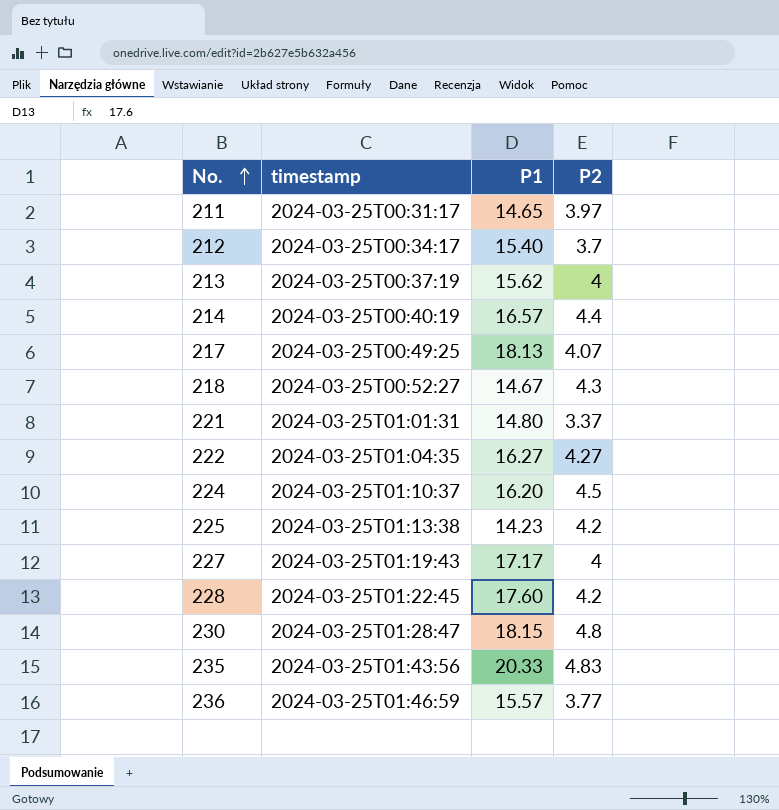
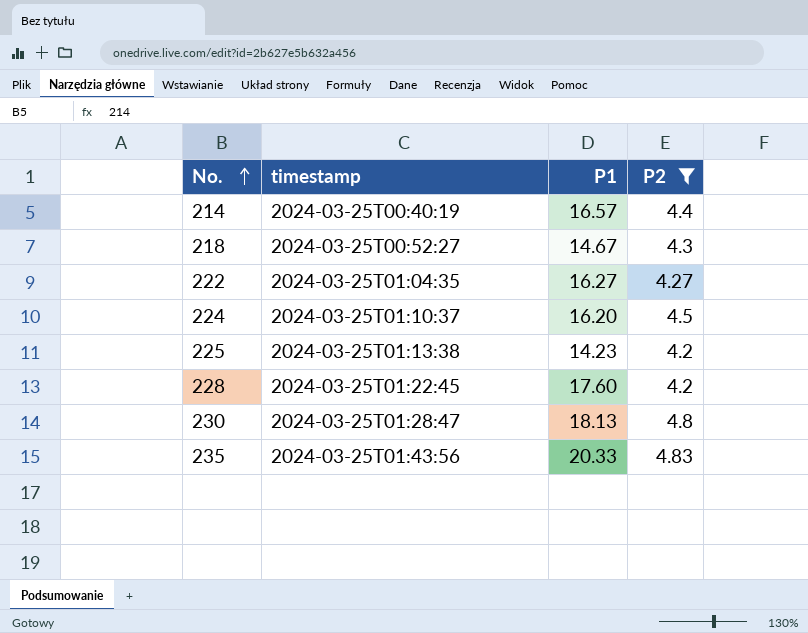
filter: none -> P2 >= 4.2
230 | P1: 18.15 -> 18.13

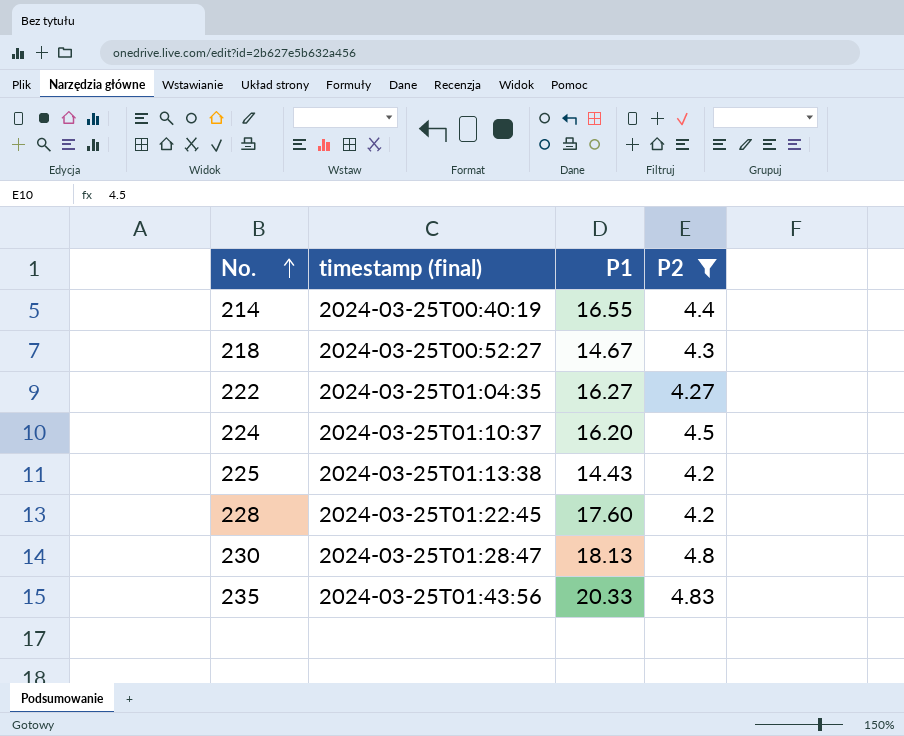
column name: timestamp -> timestamp (final)
214 | P1: 16.57 -> 16.55
225 | P1: 14.23 -> 14.43

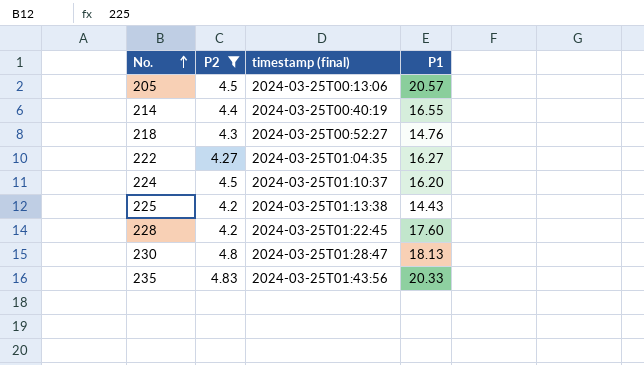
column P2 | position: 4 -> 2
row 205: none -> 4.5 | 2024-03-25T00:13:06 | 20.57
218 | P1: 14.67 -> 14.76

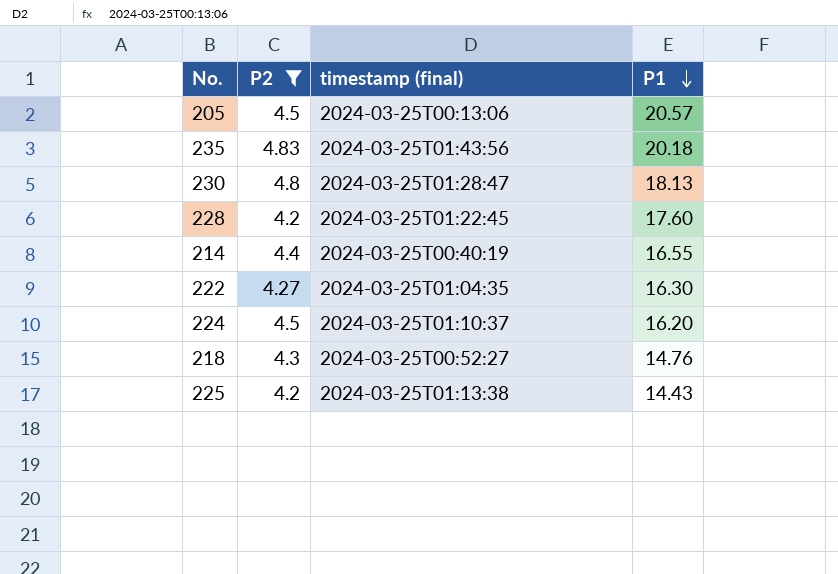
row order: No. ascending -> P1 descending
235 | P1: 20.33 -> 20.18
222 | P1: 16.27 -> 16.30

